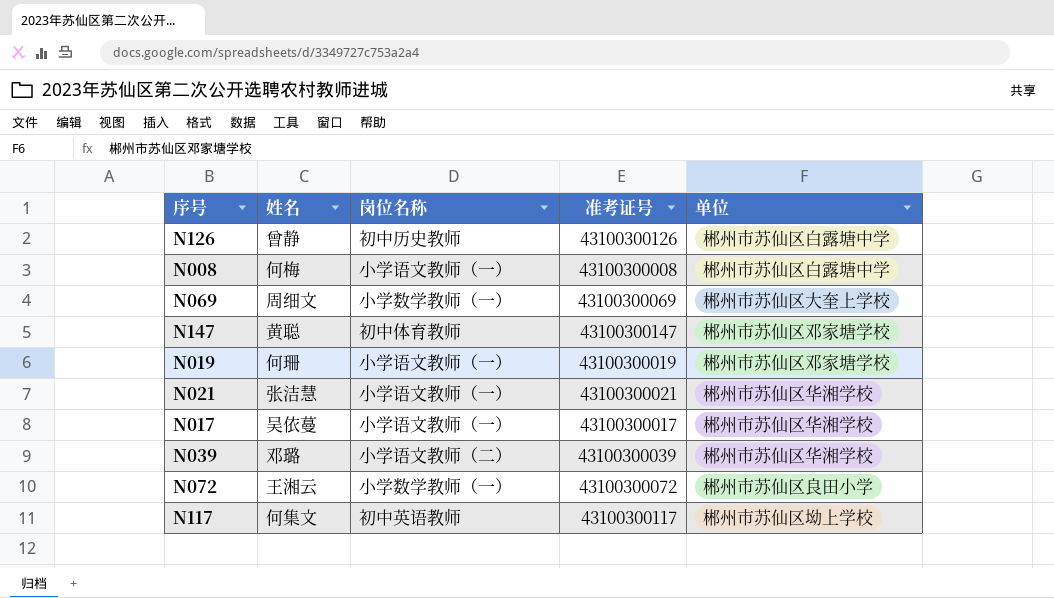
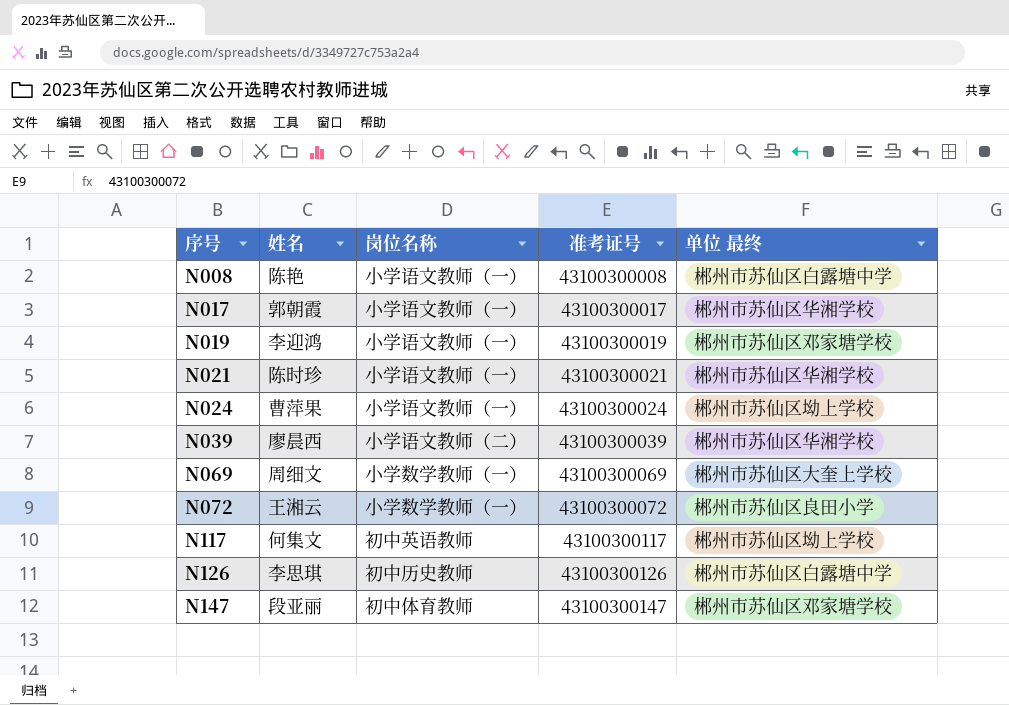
row order: none -> 序号 ascending
column name: 单位 -> 单位 最终
N008 | 姓名: 何梅 -> 陈艳
N017 | 姓名: 吴依蔓 -> 郭朝霞
N019 | 姓名: 何珊 -> 李迎鸿
N021 | 姓名: 张洁慧 -> 陈时珍
row N024: none -> 曹萍果 | 小学语文教师（一） | 43100300024 | 郴州市苏仙区坳上学校
N039 | 姓名: 邓璐 -> 廖晨西
N126 | 姓名: 曾静 -> 李思琪
N147 | 姓名: 黄聪 -> 段亚丽

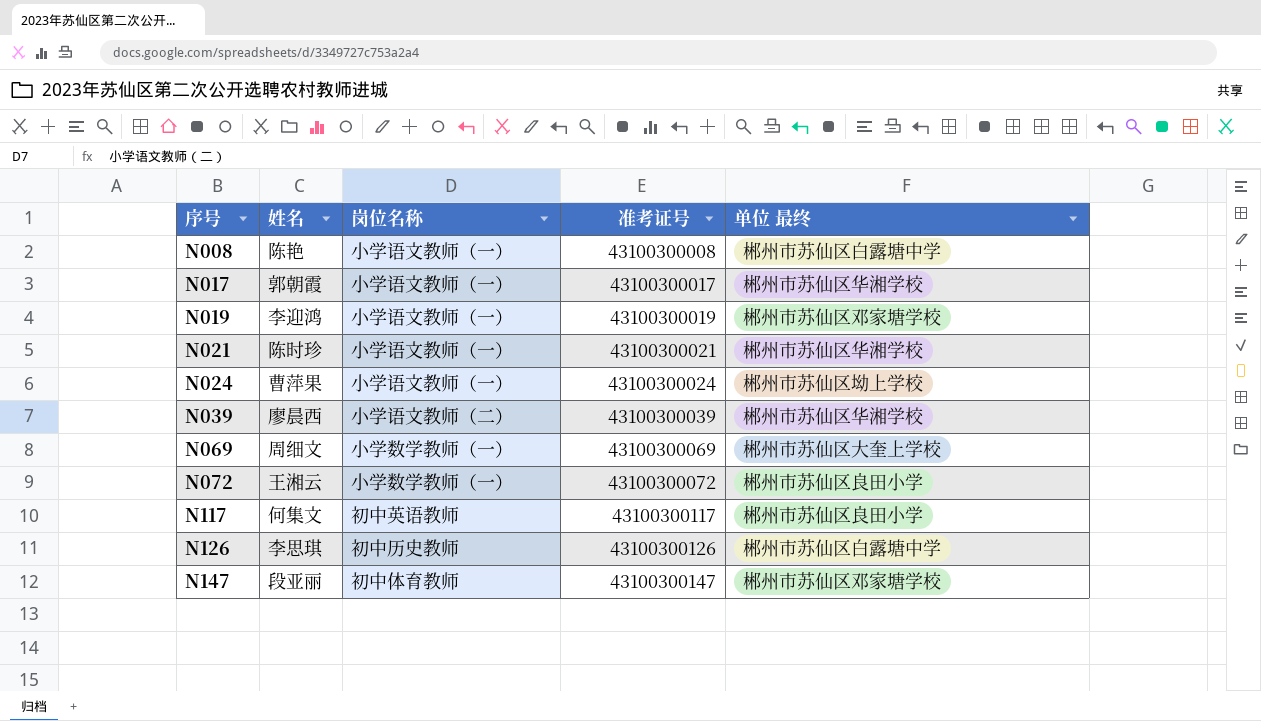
N117 | 单位 最终: 郴州市苏仙区坳上学校 -> 郴州市苏仙区良田小学

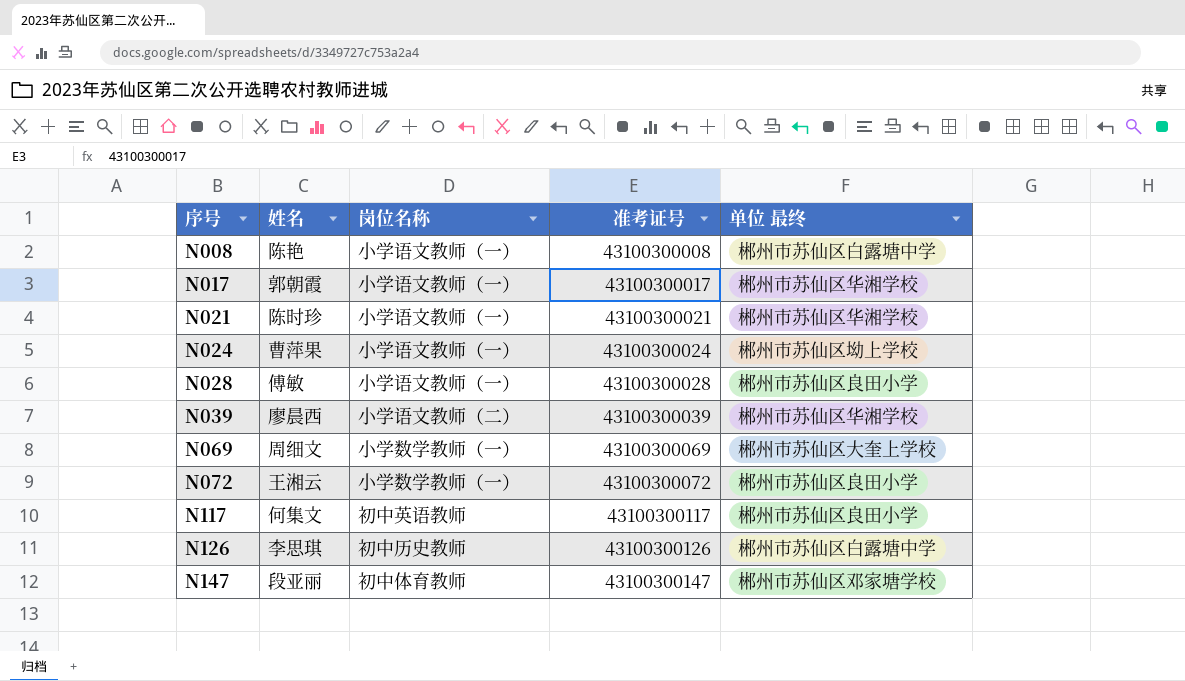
row N019: 李迎鸿 | 小学语文教师（一） | 43100300019 | 郴州市苏仙区邓家塘学校 -> none
row N028: none -> 傅敏 | 小学语文教师（一） | 43100300028 | 郴州市苏仙区良田小学

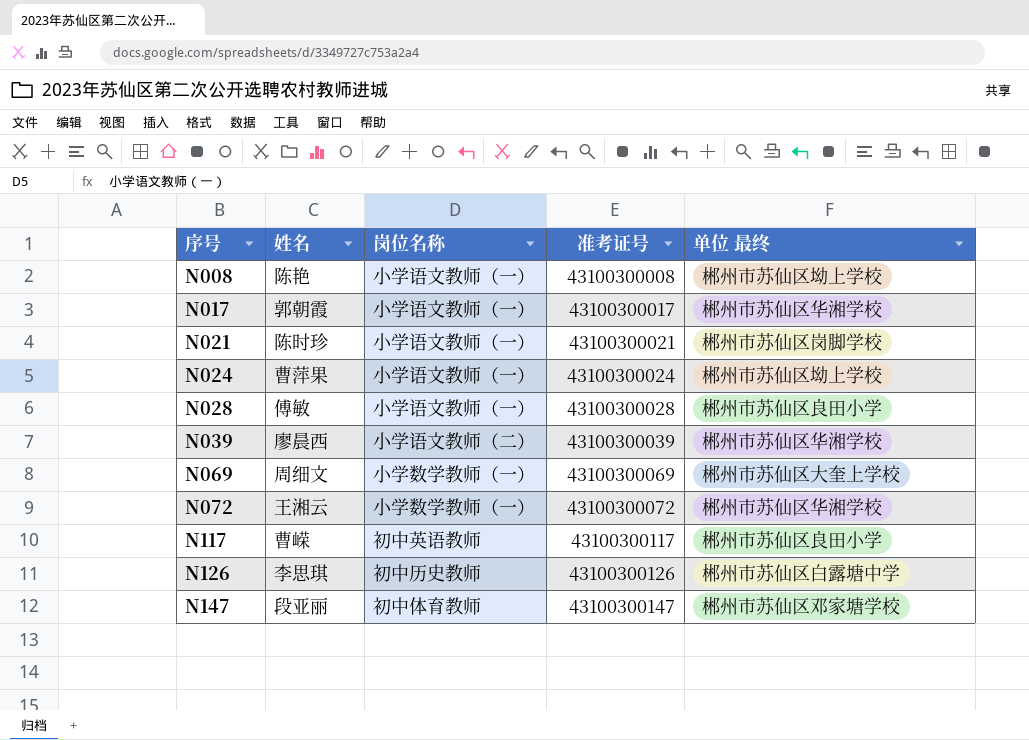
N008 | 单位 最终: 郴州市苏仙区白露塘中学 -> 郴州市苏仙区坳上学校
N021 | 单位 最终: 郴州市苏仙区华湘学校 -> 郴州市苏仙区岗脚学校
N072 | 单位 最终: 郴州市苏仙区良田小学 -> 郴州市苏仙区华湘学校
N117 | 姓名: 何集文 -> 曹嵘

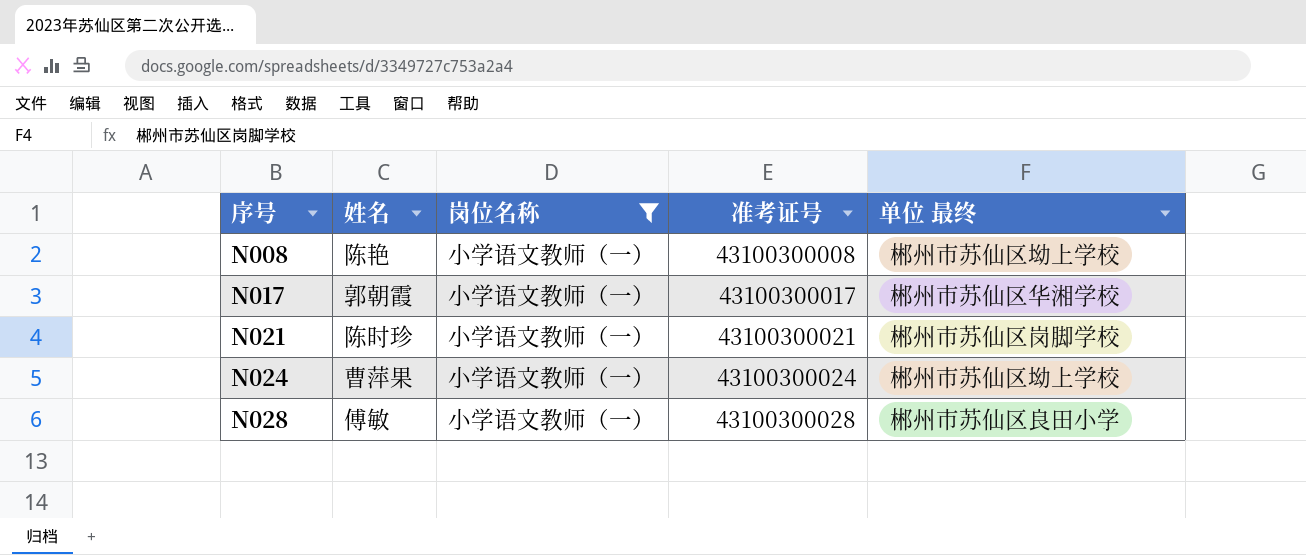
filter: none -> 岗位名称 = 小学语文教师（一）

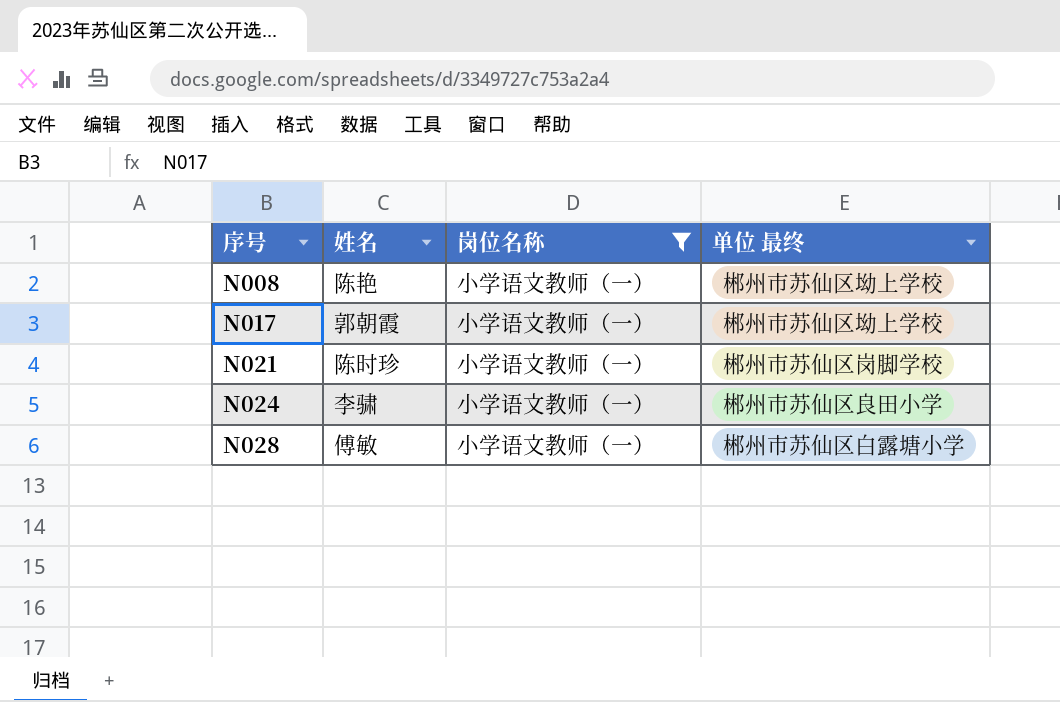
column 准考证号 | position: 4 -> none
N017 | 单位 最终: 郴州市苏仙区华湘学校 -> 郴州市苏仙区坳上学校
N024 | 姓名: 曹萍果 -> 李骕
N024 | 单位 最终: 郴州市苏仙区坳上学校 -> 郴州市苏仙区良田小学
N028 | 单位 最终: 郴州市苏仙区良田小学 -> 郴州市苏仙区白露塘小学

